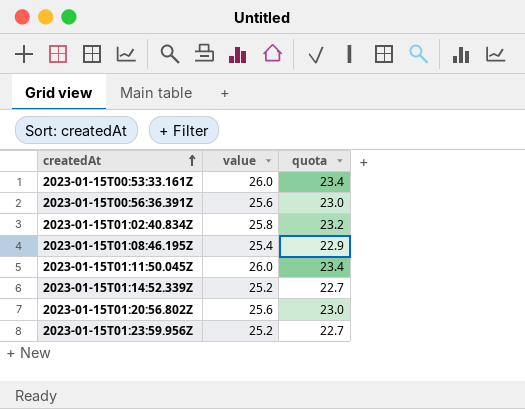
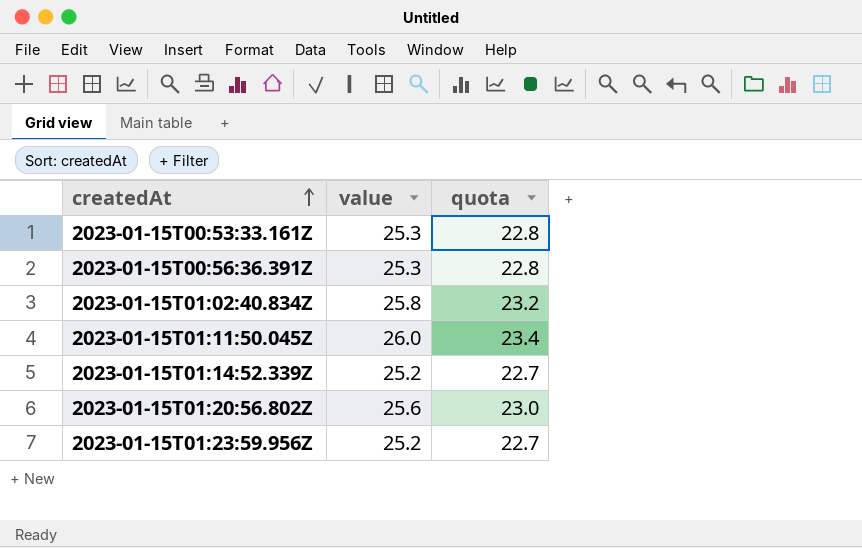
row 2023-01-15T01:08:46.195Z: 25.4 | 22.9 -> none
2023-01-15T00:53:33.161Z | value: 26.0 -> 25.3
2023-01-15T00:53:33.161Z | quota: 23.4 -> 22.8
2023-01-15T00:56:36.391Z | value: 25.6 -> 25.3
2023-01-15T00:56:36.391Z | quota: 23.0 -> 22.8

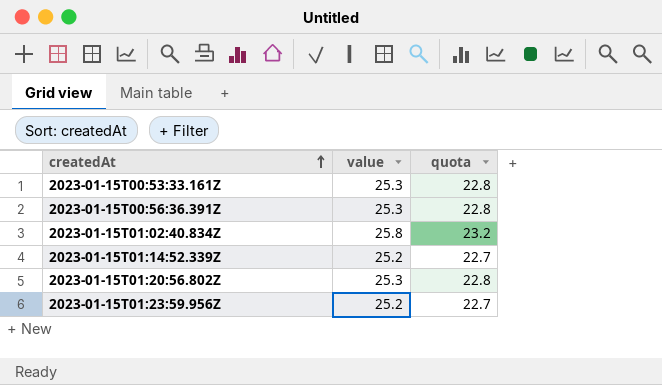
row 2023-01-15T01:11:50.045Z: 26.0 | 23.4 -> none
2023-01-15T01:20:56.802Z | value: 25.6 -> 25.3
2023-01-15T01:20:56.802Z | quota: 23.0 -> 22.8

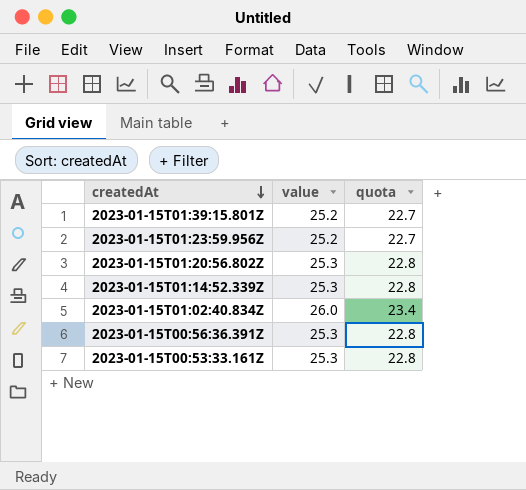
row order: createdAt ascending -> createdAt descending
row 2023-01-15T01:39:15.801Z: none -> 25.2 | 22.7
2023-01-15T01:14:52.339Z | value: 25.2 -> 25.3
2023-01-15T01:14:52.339Z | quota: 22.7 -> 22.8
2023-01-15T01:02:40.834Z | value: 25.8 -> 26.0
2023-01-15T01:02:40.834Z | quota: 23.2 -> 23.4

